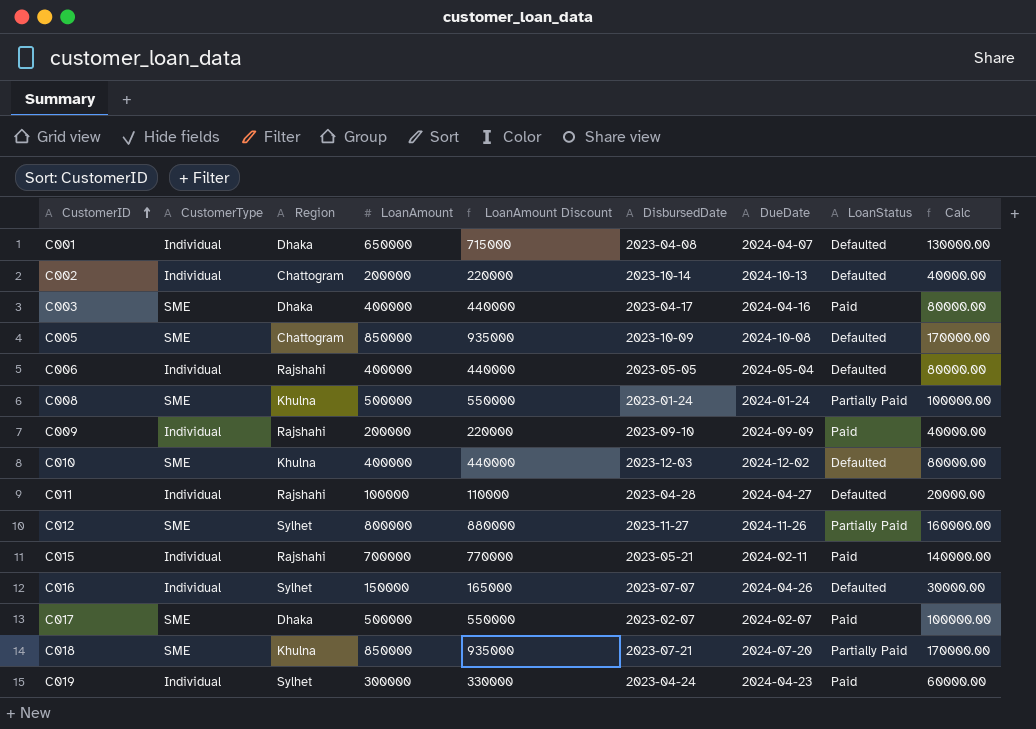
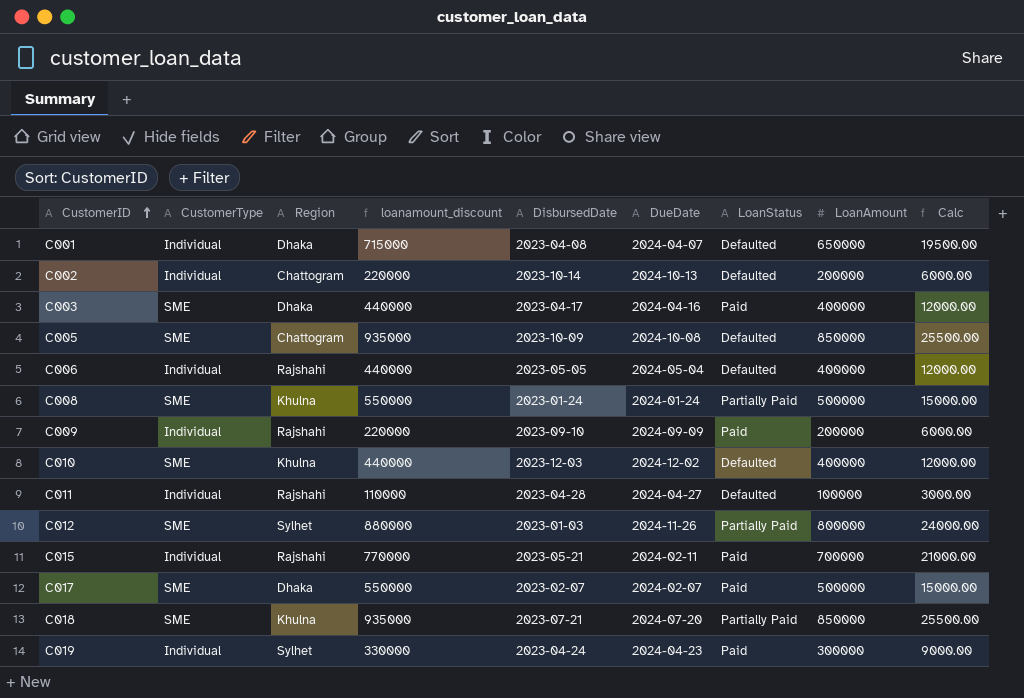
column name: LoanAmount Discount -> loanamount_discount
column LoanAmount | position: 4 -> 8
column Calc | formula: [LoanAmount] * 0.2 -> [LoanAmount] * 0.03
row C016: Individual | Sylhet | 150000 | 165000 | 2023-07-07 | 2024-04-26 | Defaulted | 30000.00 -> none
C012 | DisbursedDate: 2023-11-27 -> 2023-01-03

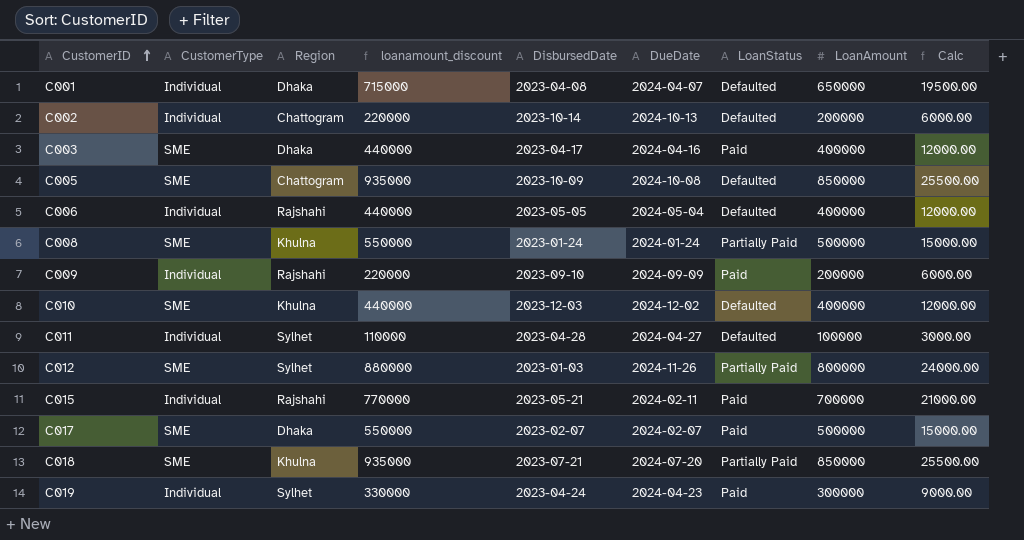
C011 | Region: Rajshahi -> Sylhet

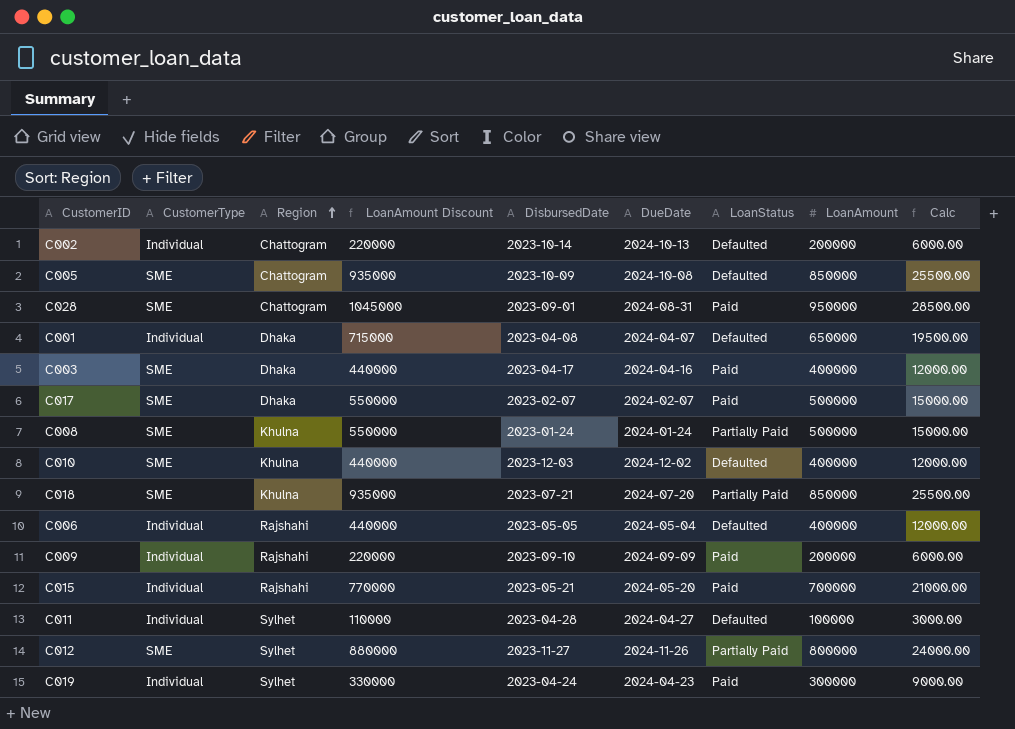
row order: CustomerID ascending -> Region ascending
column name: loanamount_discount -> LoanAmount Discount
row C028: none -> SME | Chattogram | 1045000 | 2023-09-01 | 2024-08-31 | Paid | 950000 | 28500.00
C015 | DueDate: 2024-02-11 -> 2024-05-20
C012 | DisbursedDate: 2023-01-03 -> 2023-11-27

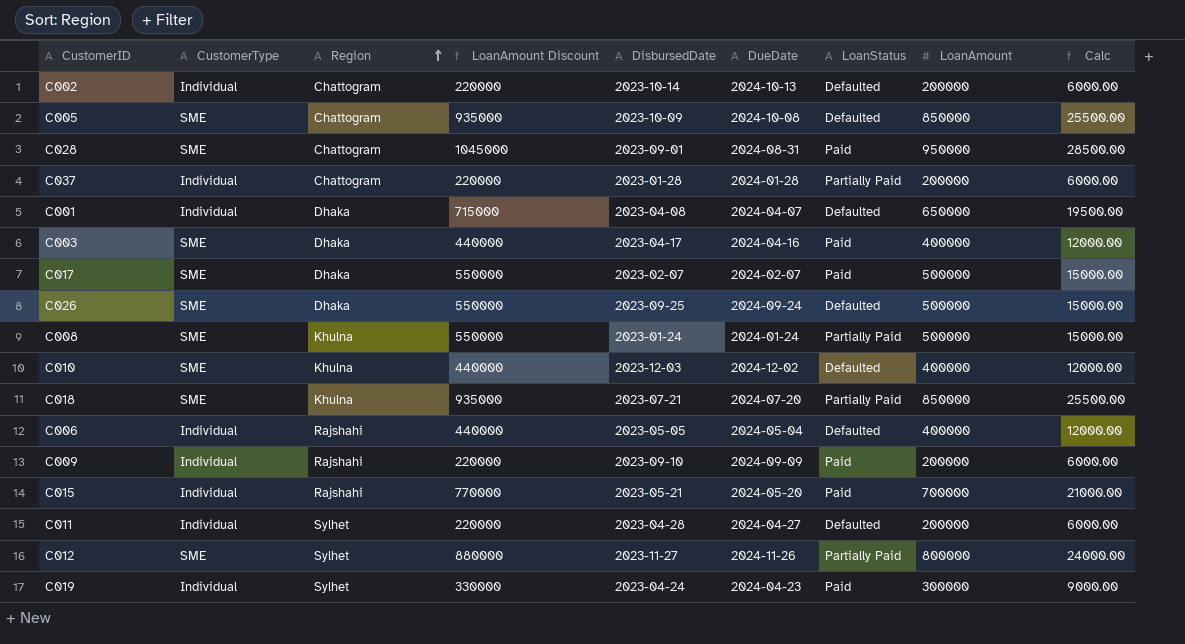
row C037: none -> Individual | Chattogram | 220000 | 2023-01-28 | 2024-01-28 | Partially Paid | 200000 | 6000.00
row C026: none -> SME | Dhaka | 550000 | 2023-09-25 | 2024-09-24 | Defaulted | 500000 | 15000.00
C011 | LoanAmount Discount: 110000 -> 220000
C011 | LoanAmount: 100000 -> 200000
C011 | Calc: 3000.00 -> 6000.00

